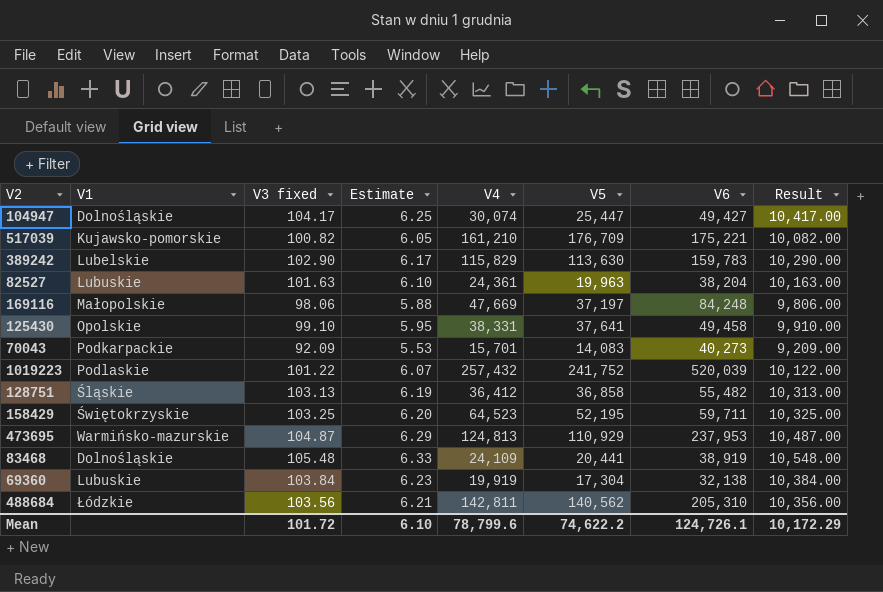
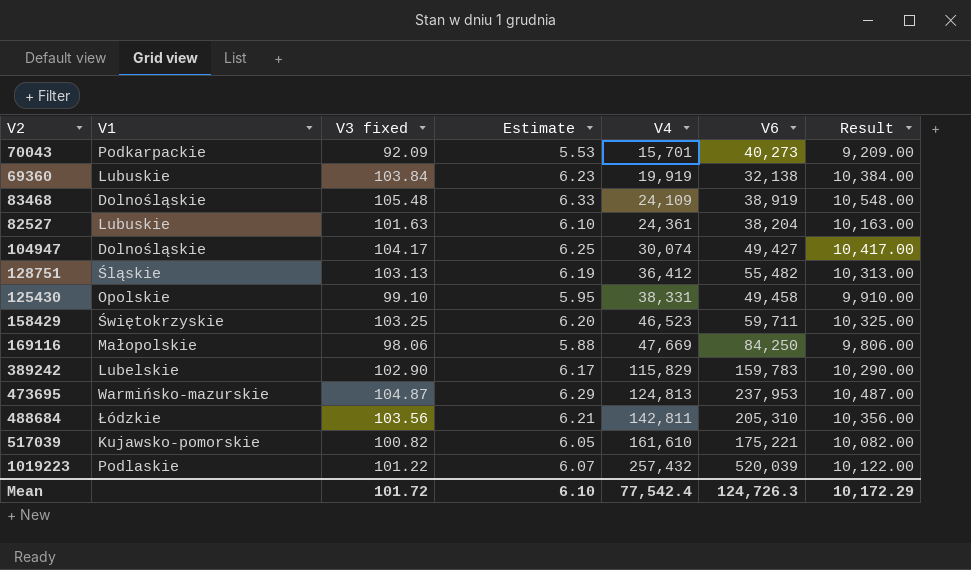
row order: none -> V4 ascending
column V5 | position: 6 -> none
158429 | V4: 64,523 -> 46,523
169116 | V6: 84,248 -> 84,250
517039 | V4: 161,210 -> 161,610
Mean | V4: 78,799.6 -> 77,542.4
Mean | V6: 124,726.1 -> 124,726.3

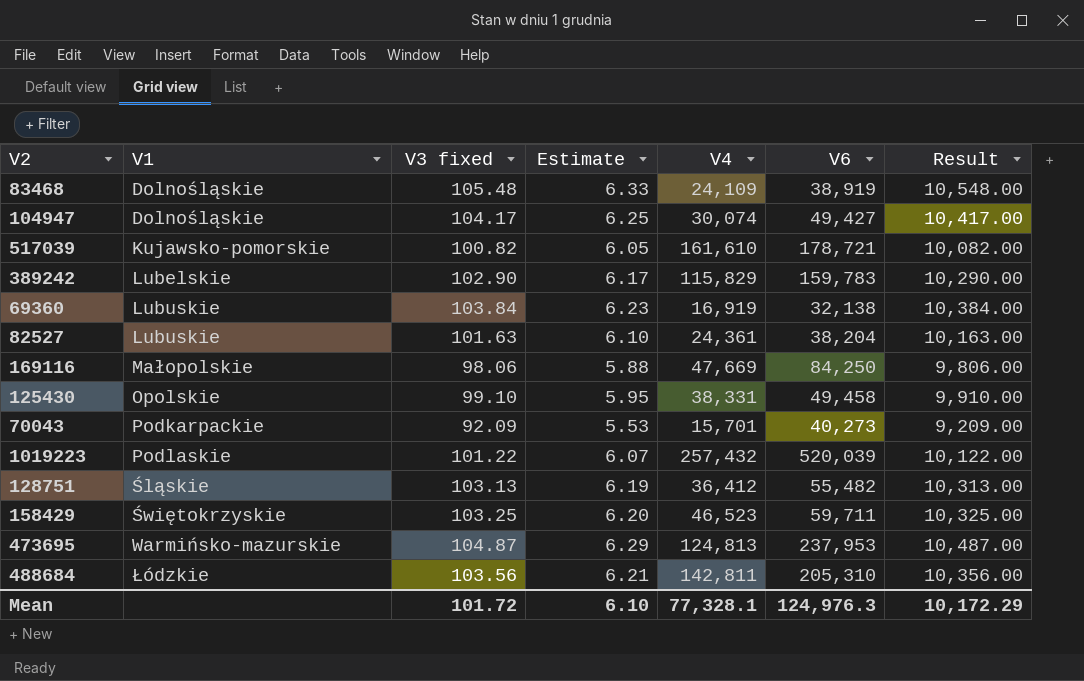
row order: V4 ascending -> V1 ascending
517039 | V6: 175,221 -> 178,721
69360 | V4: 19,919 -> 16,919
Mean | V4: 77,542.4 -> 77,328.1
Mean | V6: 124,726.3 -> 124,976.3

